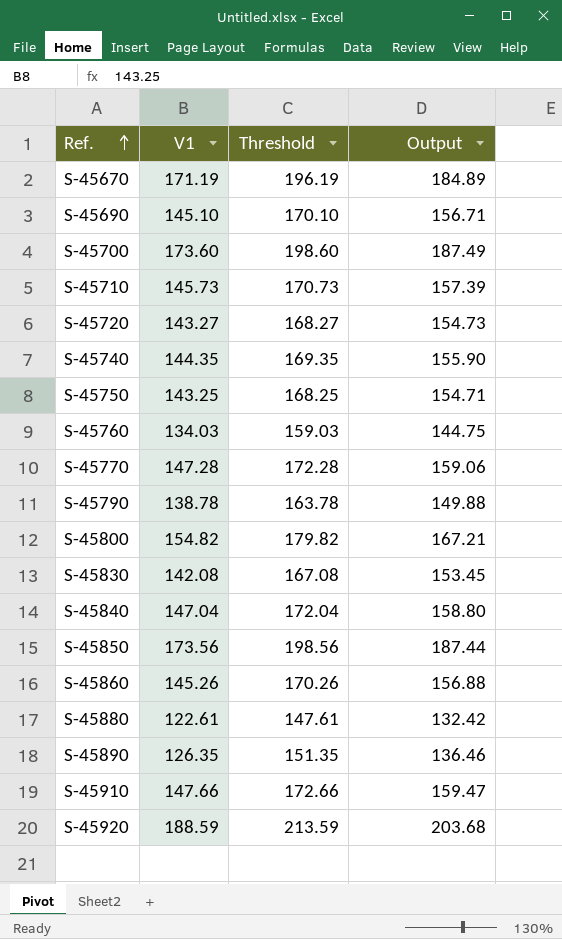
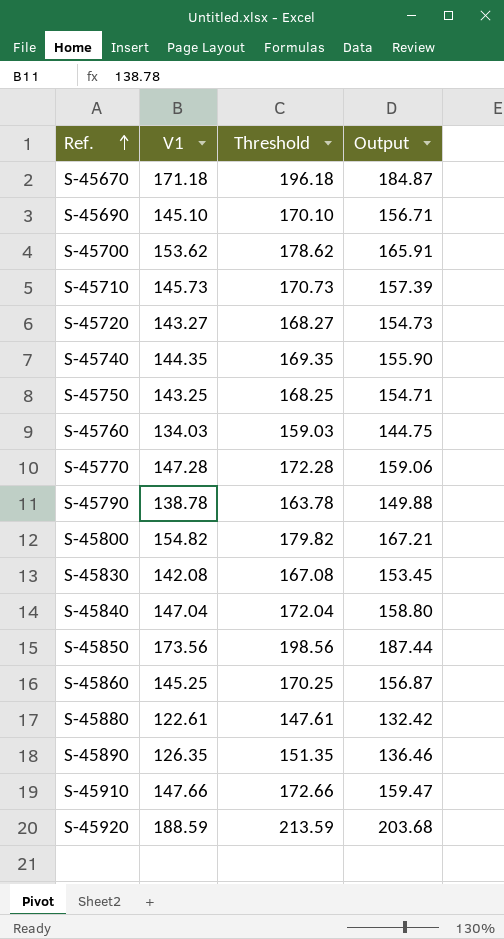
S-45670 | V1: 171.19 -> 171.18
S-45670 | Threshold: 196.19 -> 196.18
S-45670 | Output: 184.89 -> 184.87
S-45700 | V1: 173.60 -> 153.62
S-45700 | Threshold: 198.60 -> 178.62
S-45700 | Output: 187.49 -> 165.91
S-45860 | V1: 145.26 -> 145.25
S-45860 | Threshold: 170.26 -> 170.25
S-45860 | Output: 156.88 -> 156.87

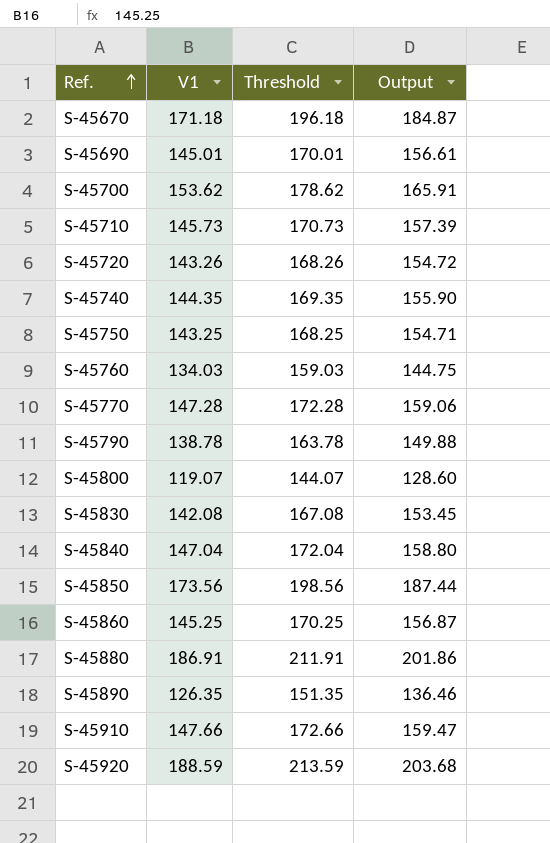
S-45690 | V1: 145.10 -> 145.01
S-45690 | Threshold: 170.10 -> 170.01
S-45690 | Output: 156.71 -> 156.61
S-45720 | V1: 143.27 -> 143.26
S-45720 | Threshold: 168.27 -> 168.26
S-45720 | Output: 154.73 -> 154.72
S-45800 | V1: 154.82 -> 119.07
S-45800 | Threshold: 179.82 -> 144.07
S-45800 | Output: 167.21 -> 128.60
S-45880 | V1: 122.61 -> 186.91
S-45880 | Threshold: 147.61 -> 211.91
S-45880 | Output: 132.42 -> 201.86

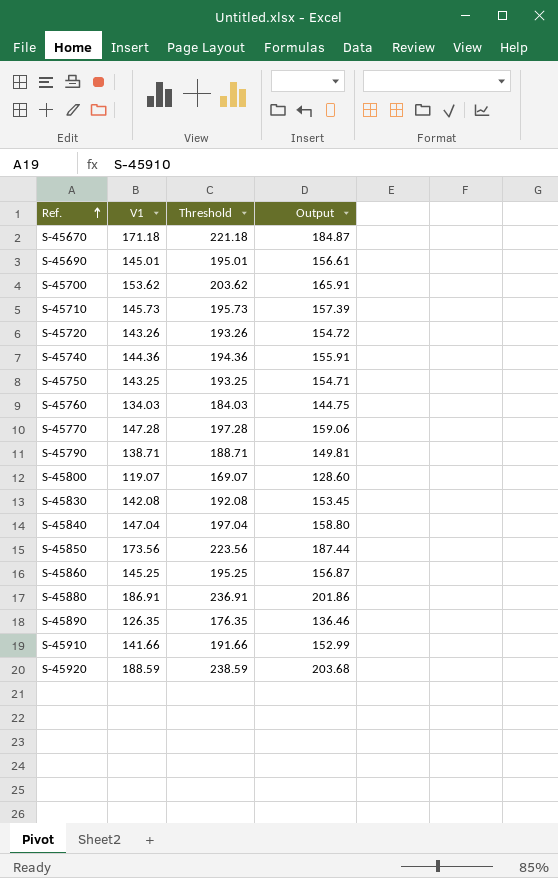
column Threshold | formula: [V1] + 25 -> [V1] + 50
S-45740 | V1: 144.35 -> 144.36
S-45740 | Output: 155.90 -> 155.91
S-45790 | V1: 138.78 -> 138.71
S-45790 | Output: 149.88 -> 149.81
S-45910 | V1: 147.66 -> 141.66
S-45910 | Output: 159.47 -> 152.99

